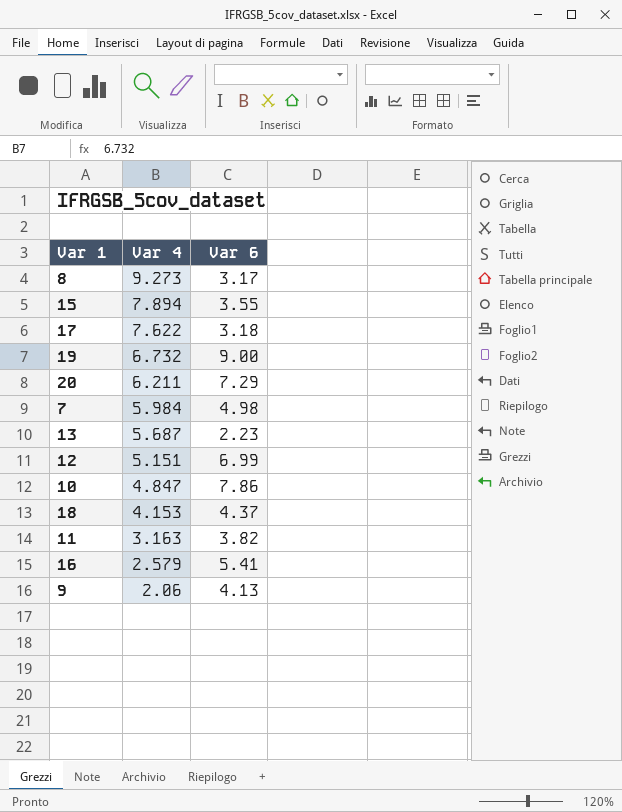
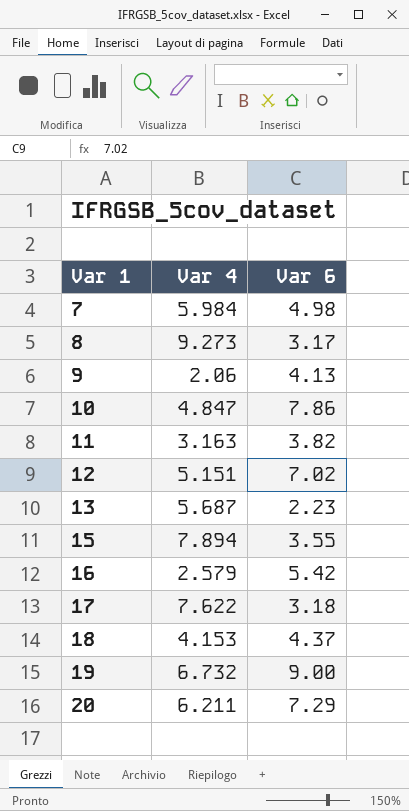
row order: Var 4 descending -> Var 1 ascending
12 | Var 6: 6.99 -> 7.02
16 | Var 6: 5.41 -> 5.42

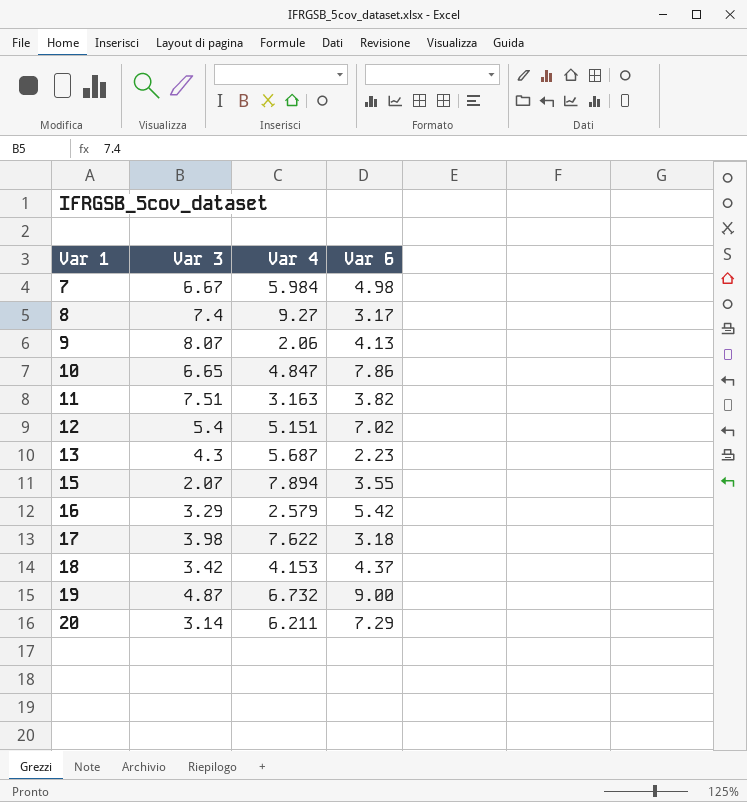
column Var 3 | position: none -> 2
8 | Var 4: 9.273 -> 9.27

